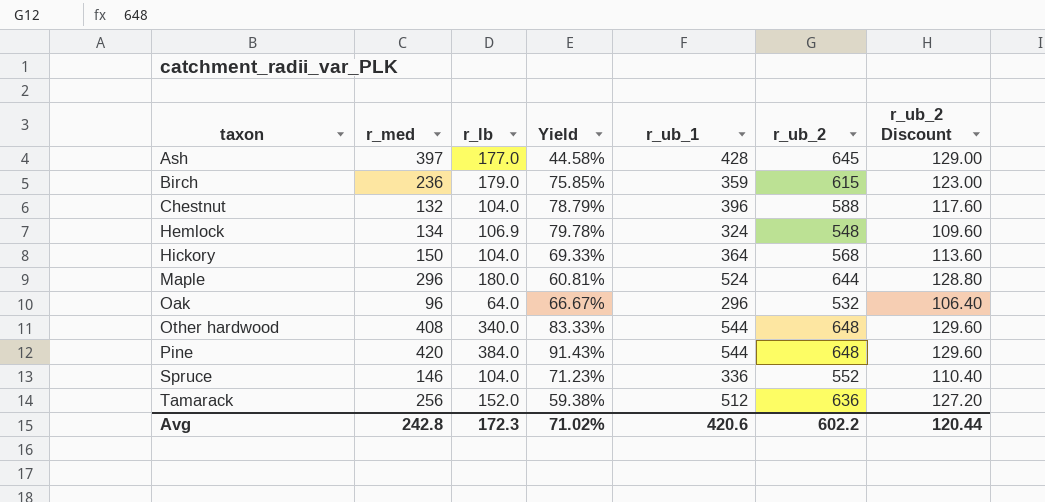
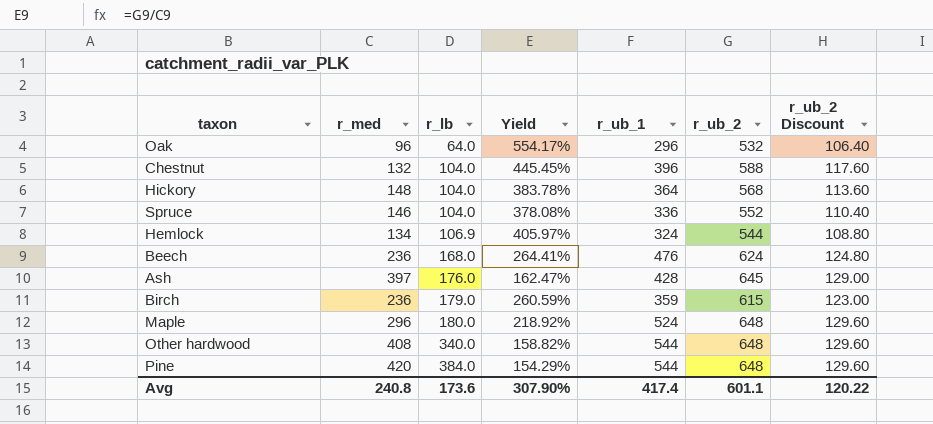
row order: taxon ascending -> r_lb ascending
column Yield | formula: [r_lb] / [r_med] -> [r_ub_2] / [r_med]
row Tamarack: 256 | 152.0 | 59.38% | 512 | 636 | 127.20 -> none
Hickory | r_med: 150 -> 148
Hemlock | r_ub_2: 548 -> 544
Hemlock | r_ub_2 Discount: 109.60 -> 108.80
row Beech: none -> 236 | 168.0 | 264.41% | 476 | 624 | 124.80
Ash | r_lb: 177.0 -> 176.0
Maple | r_ub_2: 644 -> 648
Maple | r_ub_2 Discount: 128.80 -> 129.60
Avg | r_med: 242.8 -> 240.8
Avg | r_lb: 172.3 -> 173.6
Avg | Yield: 71.02% -> 307.90%
Avg | r_ub_1: 420.6 -> 417.4
Avg | r_ub_2: 602.2 -> 601.1
Avg | r_ub_2 Discount: 120.44 -> 120.22

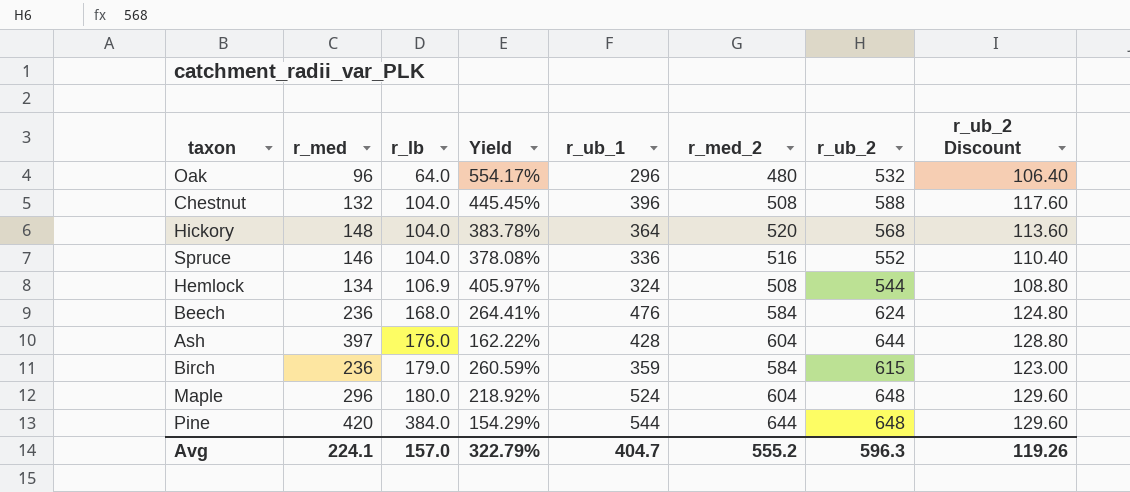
column r_med_2 | position: none -> 6
row Other hardwood: 408 | 340.0 | 158.82% | 544 | 648 | 129.60 -> none
Ash | Yield: 162.47% -> 162.22%
Ash | r_ub_2: 645 -> 644
Ash | r_ub_2 Discount: 129.00 -> 128.80
Avg | r_med: 240.8 -> 224.1
Avg | r_lb: 173.6 -> 157.0
Avg | Yield: 307.90% -> 322.79%
Avg | r_ub_1: 417.4 -> 404.7
Avg | r_ub_2: 601.1 -> 596.3
Avg | r_ub_2 Discount: 120.22 -> 119.26

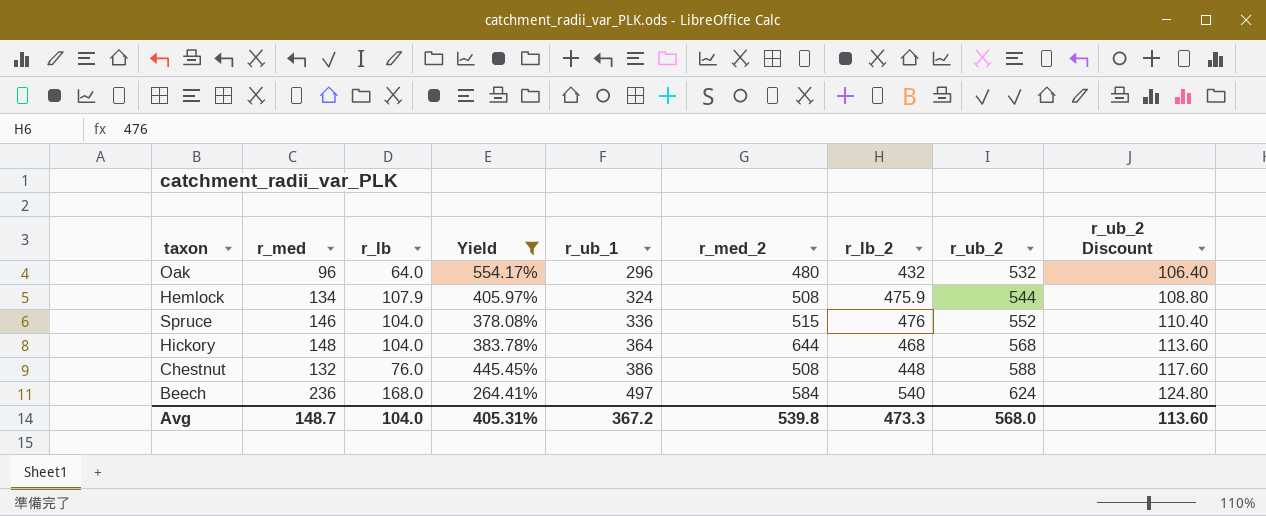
filter: none -> Yield >= 264.41%
row order: r_lb ascending -> r_ub_1 ascending
column r_lb_2 | position: none -> 7
Hemlock | r_lb: 106.9 -> 107.9
Spruce | r_med_2: 516 -> 515
Hickory | r_med_2: 520 -> 644
Chestnut | r_lb: 104.0 -> 76.0
Chestnut | r_ub_1: 396 -> 386
Beech | r_ub_1: 476 -> 497
Avg | r_med: 224.1 -> 148.7
Avg | r_lb: 157.0 -> 104.0
Avg | Yield: 322.79% -> 405.31%
Avg | r_ub_1: 404.7 -> 367.2
Avg | r_med_2: 555.2 -> 539.8
Avg | r_ub_2: 596.3 -> 568.0
Avg | r_ub_2 Discount: 119.26 -> 113.60

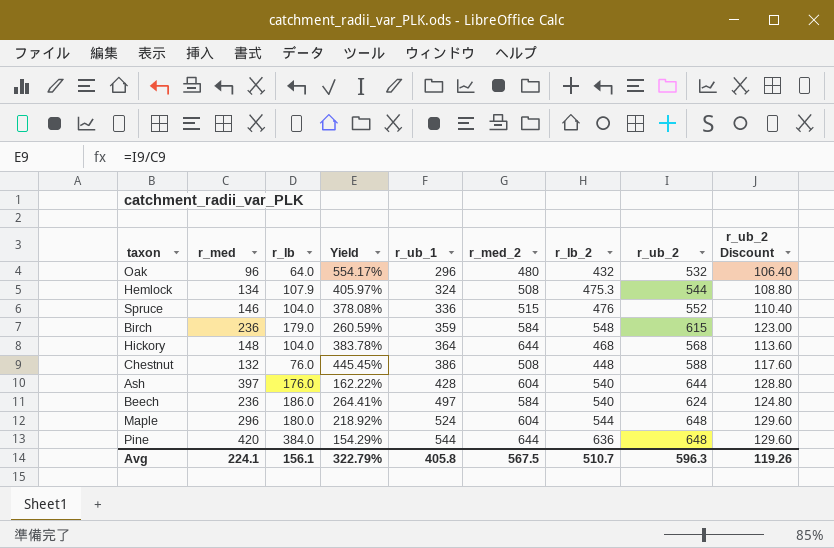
filter: Yield >= 264.41% -> none
Hemlock | r_lb_2: 475.9 -> 475.3
Beech | r_lb: 168.0 -> 186.0
Avg | r_med: 148.7 -> 224.1
Avg | r_lb: 104.0 -> 156.1
Avg | Yield: 405.31% -> 322.79%
Avg | r_ub_1: 367.2 -> 405.8
Avg | r_med_2: 539.8 -> 567.5
Avg | r_lb_2: 473.3 -> 510.7
Avg | r_ub_2: 568.0 -> 596.3
Avg | r_ub_2 Discount: 113.60 -> 119.26

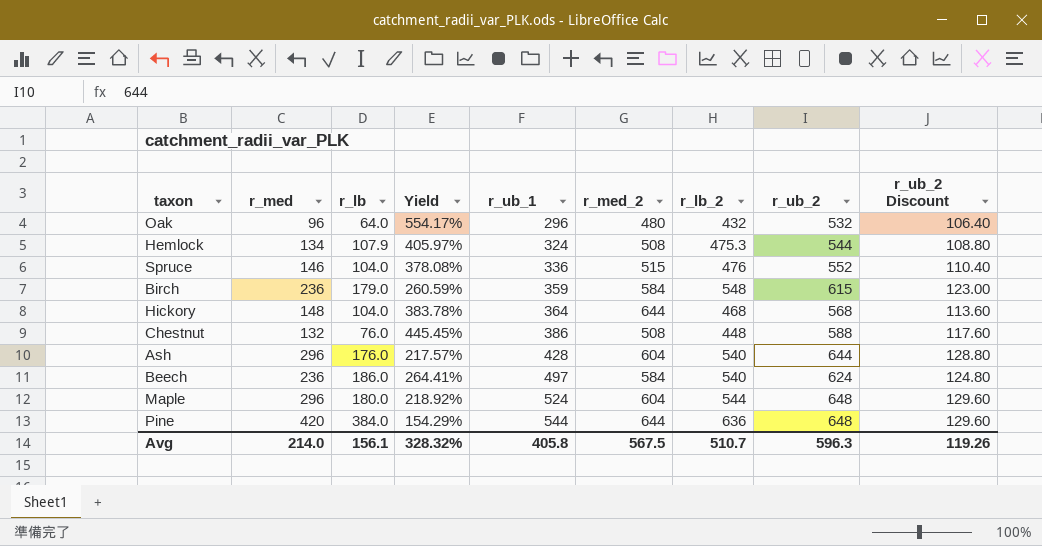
Ash | r_med: 397 -> 296
Ash | Yield: 162.22% -> 217.57%
Avg | r_med: 224.1 -> 214.0
Avg | Yield: 322.79% -> 328.32%

